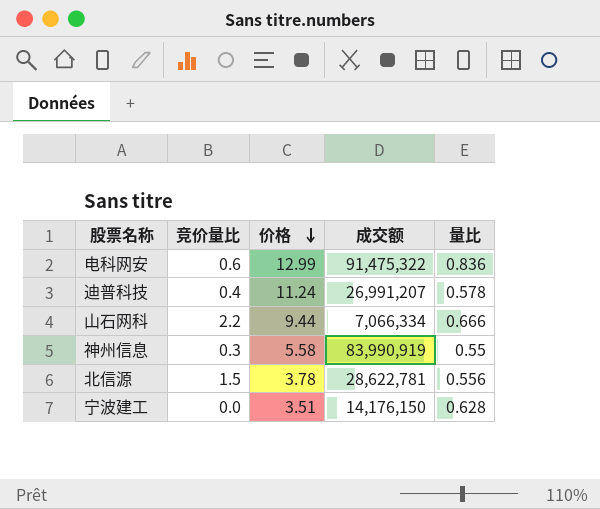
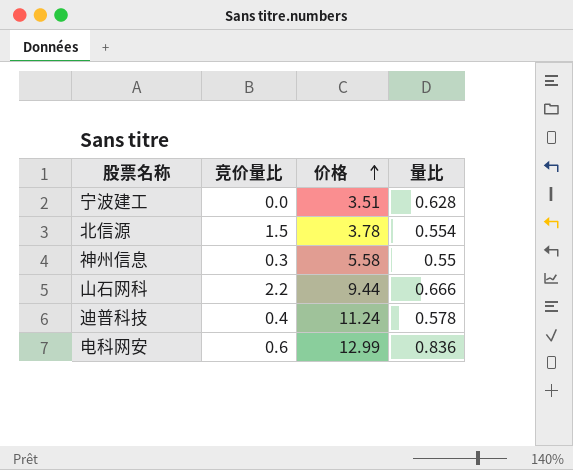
row order: 价格 descending -> 价格 ascending
column 成交额 | position: 4 -> none
北信源 | 量比: 0.556 -> 0.554

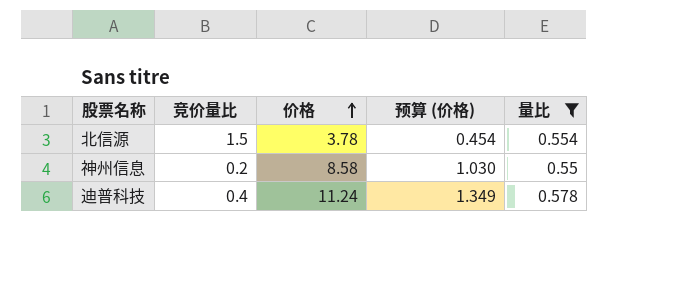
filter: none -> 量比 <= 0.578
column 预算 (价格) | formula: none -> [价格] * 0.12
神州信息 | 竞价量比: 0.3 -> 0.2
神州信息 | 价格: 5.58 -> 8.58

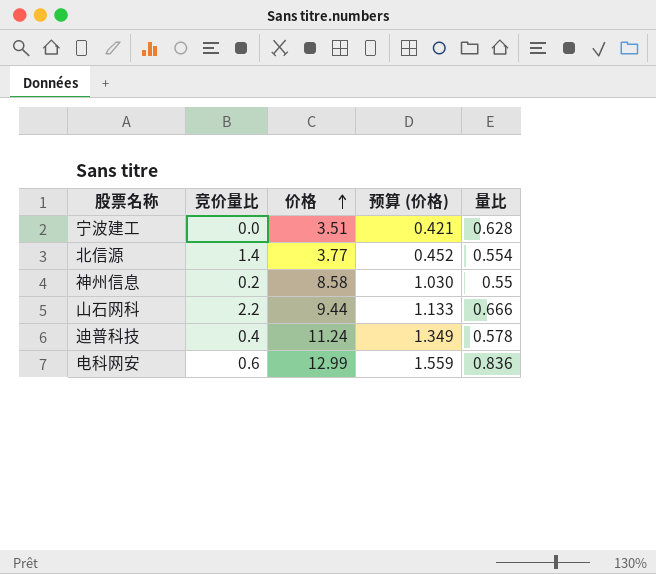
filter: 量比 <= 0.578 -> none
北信源 | 竞价量比: 1.5 -> 1.4
北信源 | 价格: 3.78 -> 3.77
北信源 | 预算 (价格): 0.454 -> 0.452

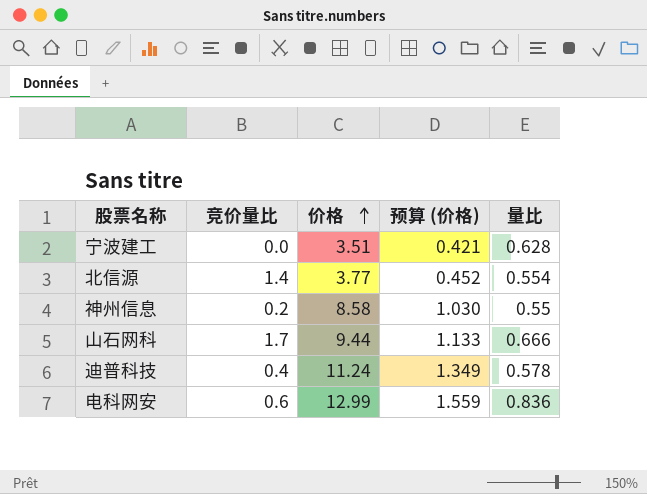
山石网科 | 竞价量比: 2.2 -> 1.7

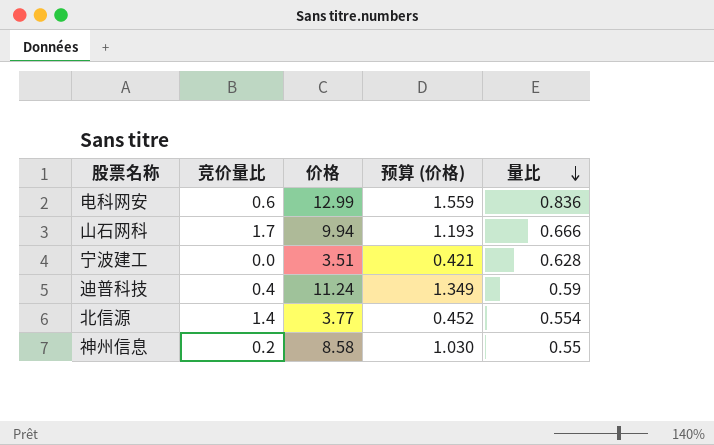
row order: 价格 ascending -> 量比 descending
山石网科 | 价格: 9.44 -> 9.94
山石网科 | 预算 (价格): 1.133 -> 1.193
迪普科技 | 量比: 0.578 -> 0.59

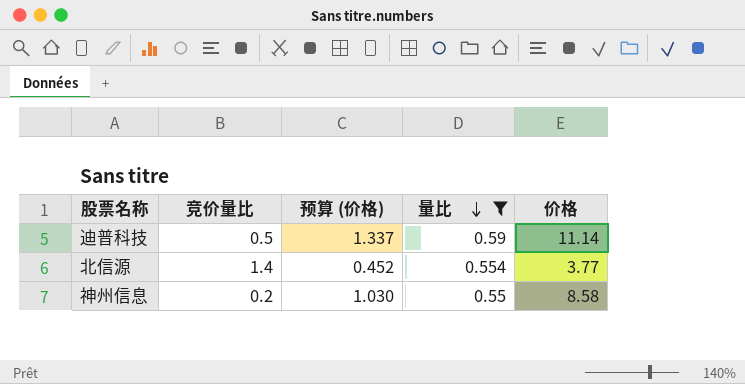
filter: none -> 量比 <= 0.59
column 价格 | position: 3 -> 5
迪普科技 | 竞价量比: 0.4 -> 0.5
迪普科技 | 预算 (价格): 1.349 -> 1.337
迪普科技 | 价格: 11.24 -> 11.14

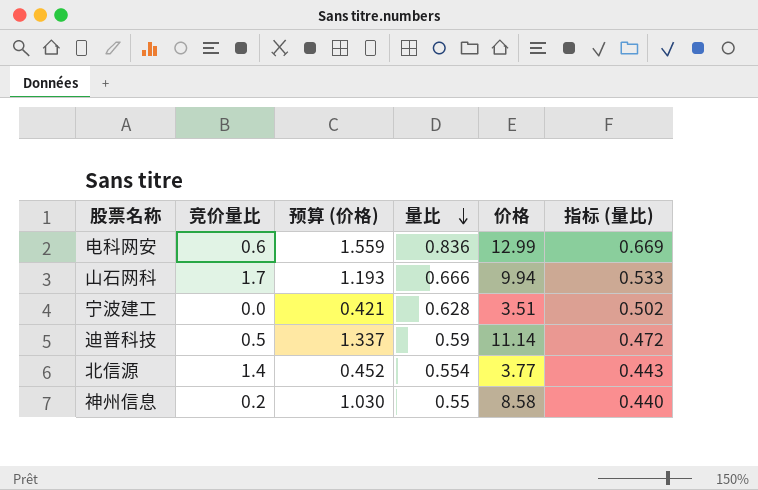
filter: 量比 <= 0.59 -> none
column 指标 (量比) | formula: none -> [量比] * 0.8

